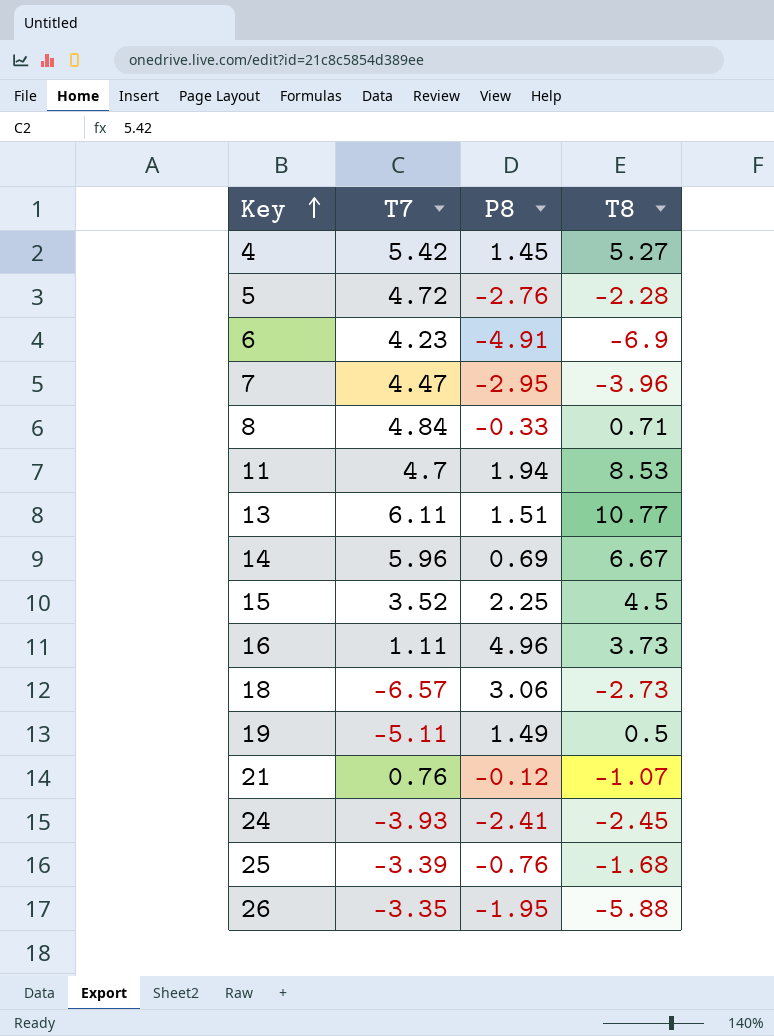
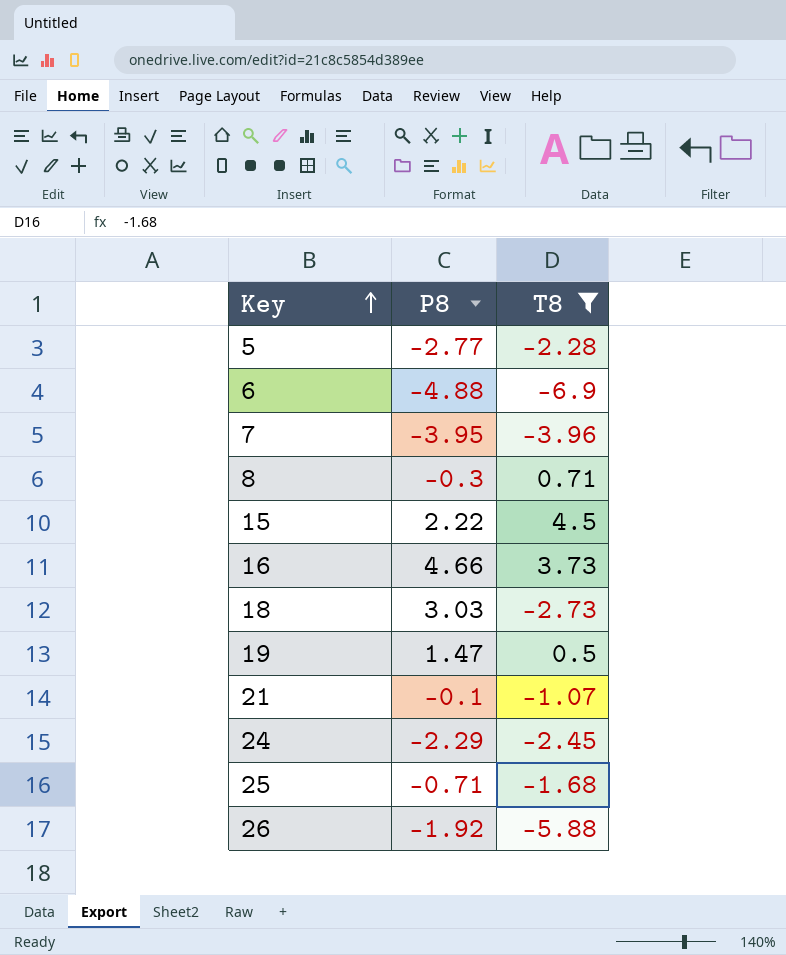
filter: none -> T8 <= 4.5
column T7 | position: 2 -> none
5 | P8: -2.76 -> -2.77
6 | P8: -4.91 -> -4.88
7 | P8: -2.95 -> -3.95
8 | P8: -0.33 -> -0.3
15 | P8: 2.25 -> 2.22
16 | P8: 4.96 -> 4.66
18 | P8: 3.06 -> 3.03
19 | P8: 1.49 -> 1.47
21 | P8: -0.12 -> -0.1
24 | P8: -2.41 -> -2.29
25 | P8: -0.76 -> -0.71
26 | P8: -1.95 -> -1.92

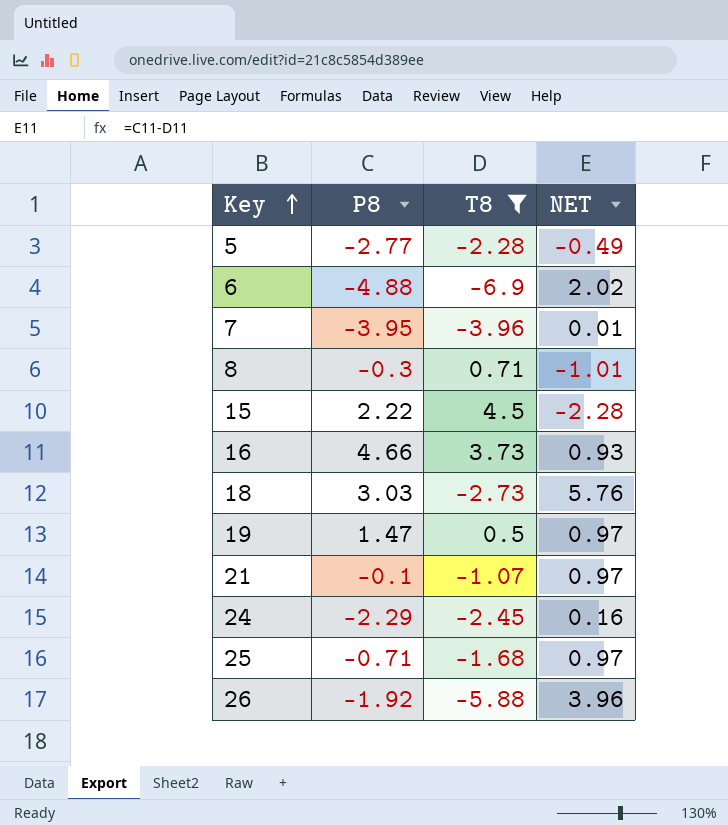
column NET | formula: none -> [P8] - [T8]

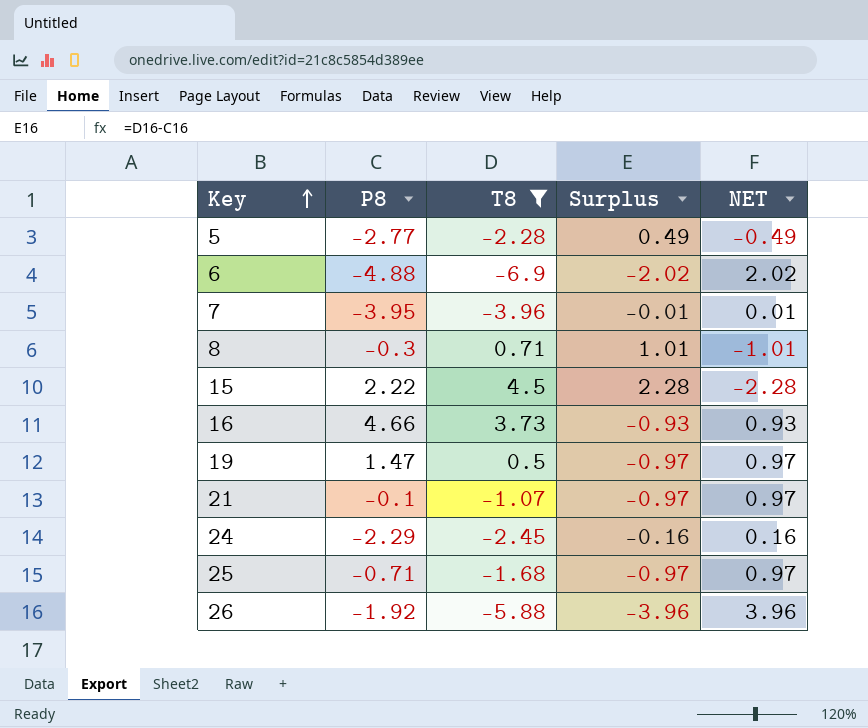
column Surplus | formula: none -> [T8] - [P8]
row 18: 3.03 | -2.73 | 5.76 -> none

